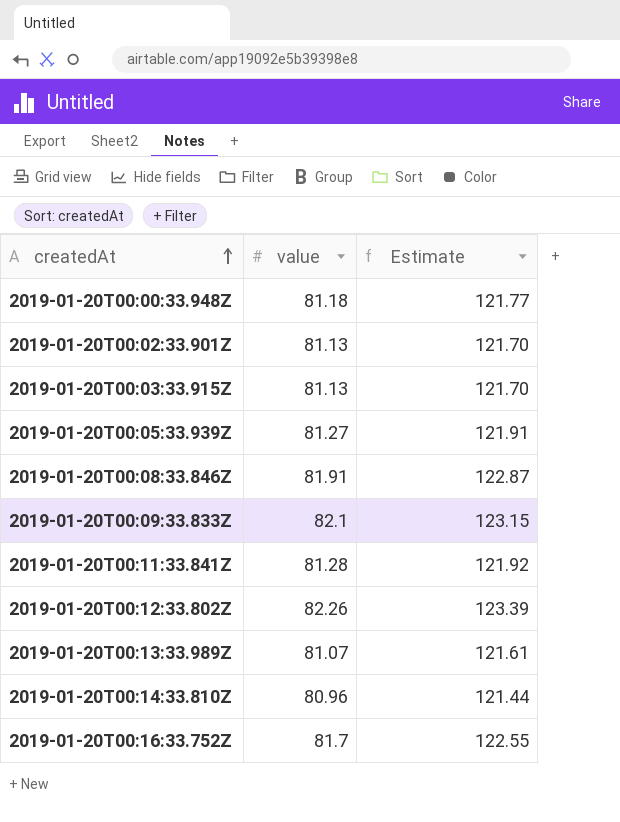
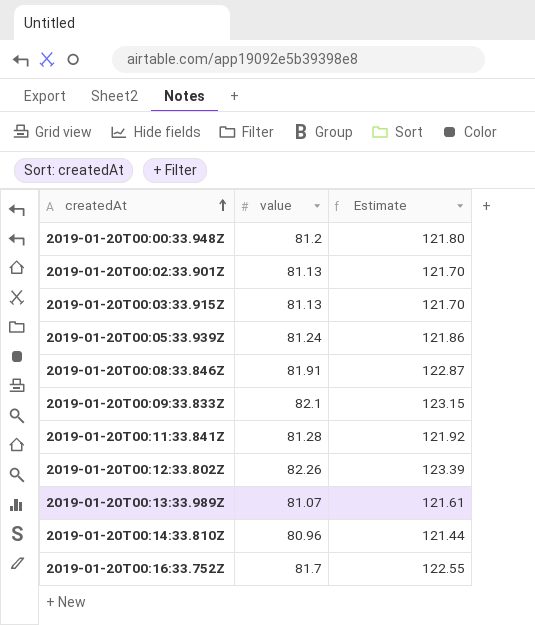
2019-01-20T00:00:33.948Z | value: 81.18 -> 81.2
2019-01-20T00:00:33.948Z | Estimate: 121.77 -> 121.80
2019-01-20T00:05:33.939Z | value: 81.27 -> 81.24
2019-01-20T00:05:33.939Z | Estimate: 121.91 -> 121.86

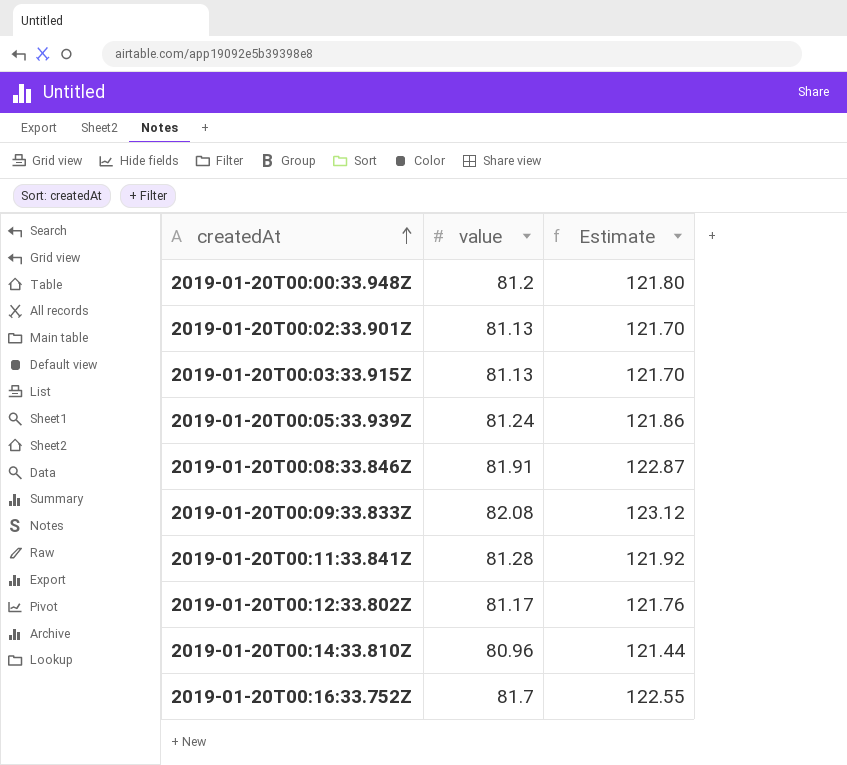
row 2019-01-20T00:13:33.989Z: 81.07 | 121.61 -> none
2019-01-20T00:09:33.833Z | value: 82.1 -> 82.08
2019-01-20T00:09:33.833Z | Estimate: 123.15 -> 123.12
2019-01-20T00:12:33.802Z | value: 82.26 -> 81.17
2019-01-20T00:12:33.802Z | Estimate: 123.39 -> 121.76

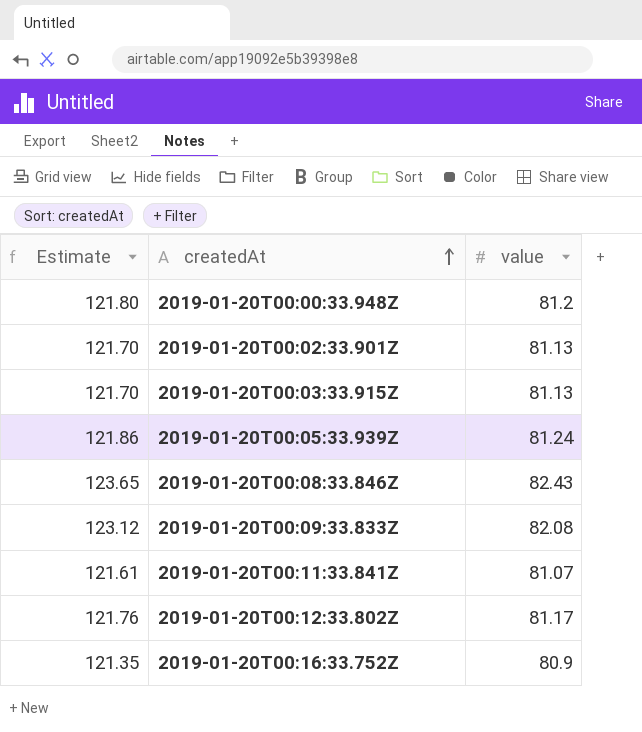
column Estimate | position: 3 -> 1
row 2019-01-20T00:14:33.810Z: 80.96 | 121.44 -> none
2019-01-20T00:08:33.846Z | Estimate: 122.87 -> 123.65
2019-01-20T00:08:33.846Z | value: 81.91 -> 82.43
2019-01-20T00:11:33.841Z | Estimate: 121.92 -> 121.61
2019-01-20T00:11:33.841Z | value: 81.28 -> 81.07
2019-01-20T00:16:33.752Z | Estimate: 122.55 -> 121.35
2019-01-20T00:16:33.752Z | value: 81.7 -> 80.9

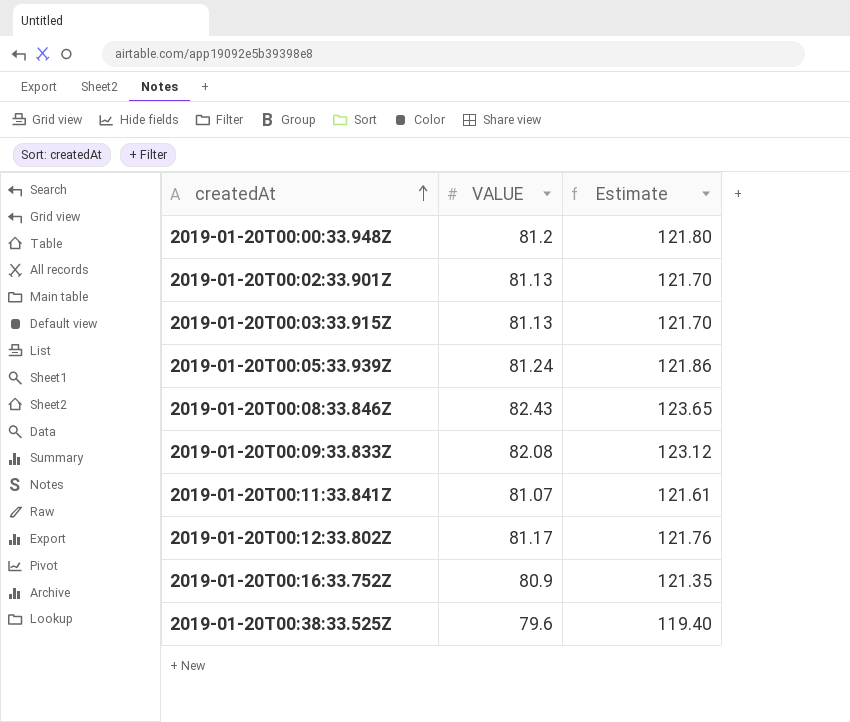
column name: value -> VALUE
column Estimate | position: 1 -> 3
row 2019-01-20T00:38:33.525Z: none -> 79.6 | 119.40

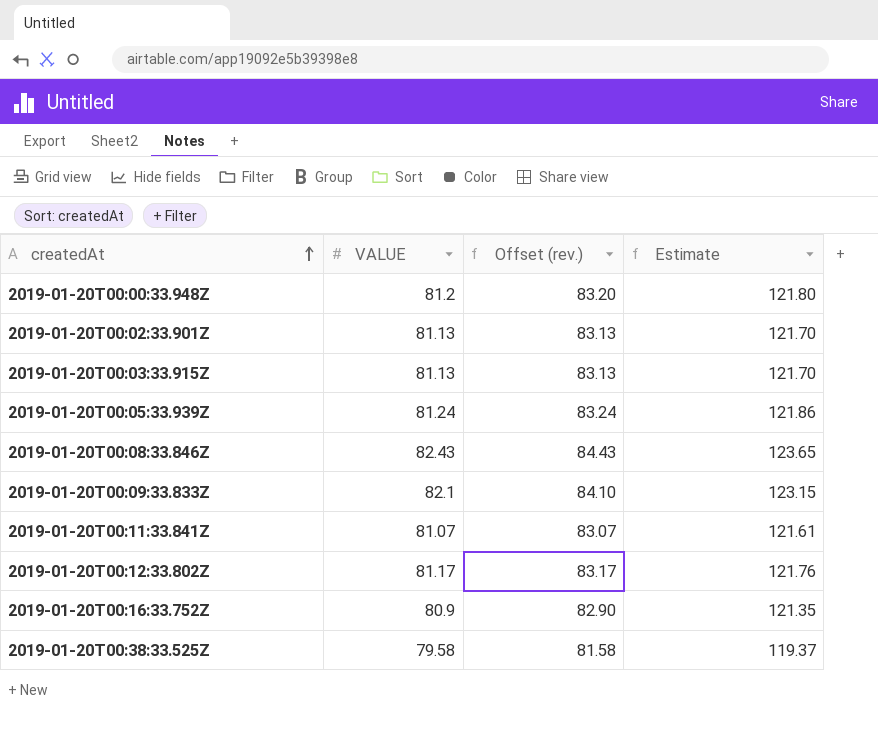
column Offset (rev.) | formula: none -> [VALUE] + 2
2019-01-20T00:09:33.833Z | VALUE: 82.08 -> 82.1
2019-01-20T00:09:33.833Z | Estimate: 123.12 -> 123.15
2019-01-20T00:38:33.525Z | VALUE: 79.6 -> 79.58
2019-01-20T00:38:33.525Z | Estimate: 119.40 -> 119.37

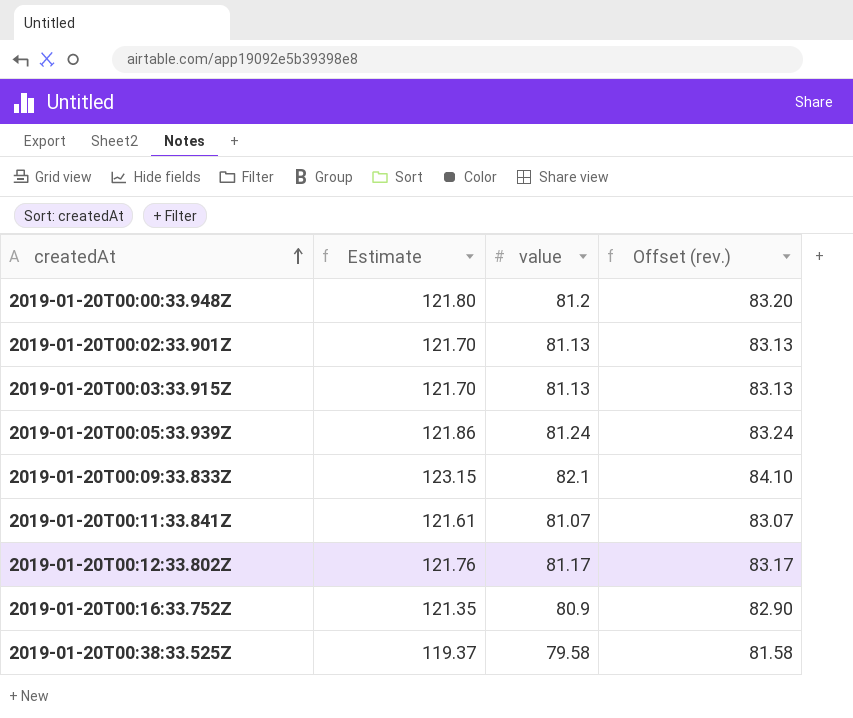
column Estimate | position: 4 -> 2
column name: VALUE -> value
row 2019-01-20T00:08:33.846Z: 82.43 | 84.43 | 123.65 -> none

